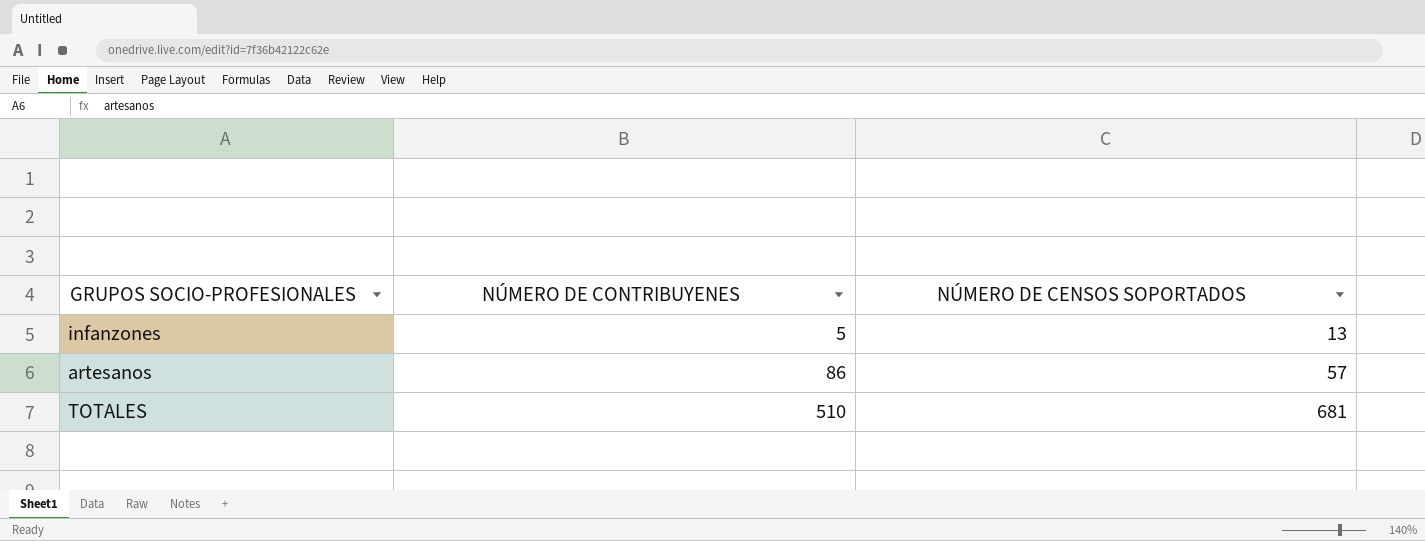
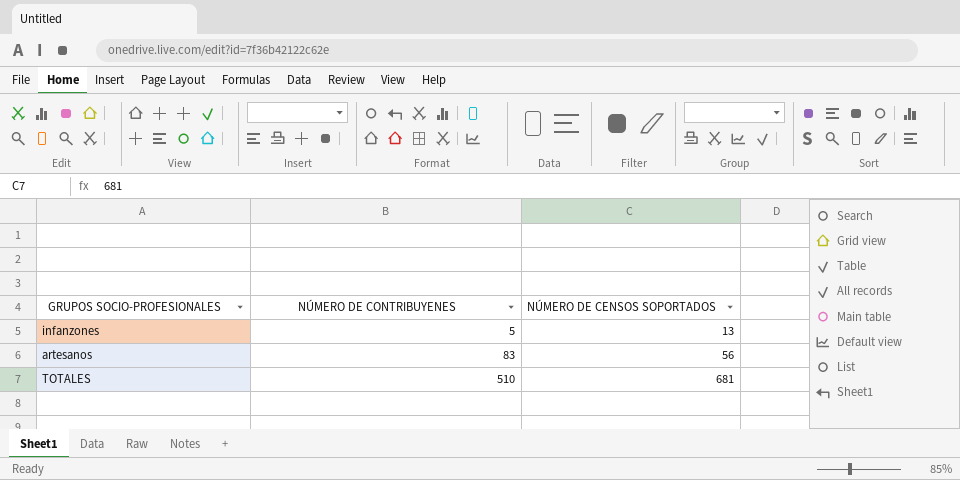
artesanos | NÚMERO DE CONTRIBUYENES: 86 -> 83
artesanos | NÚMERO DE CENSOS SOPORTADOS: 57 -> 56

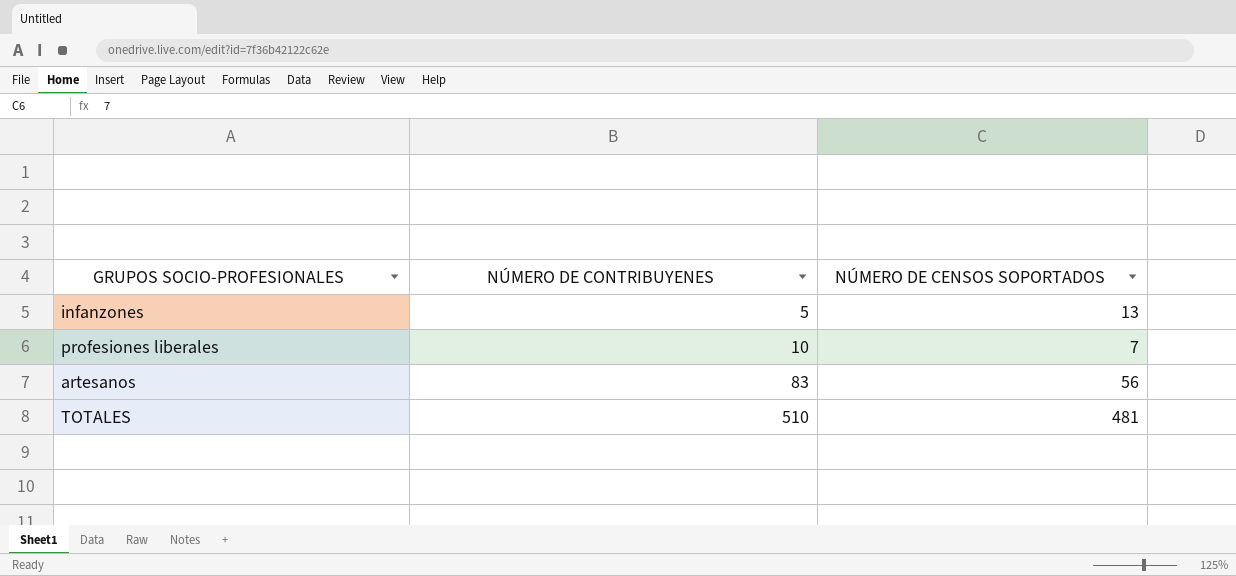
row profesiones liberales: none -> 10 | 7
TOTALES | NÚMERO DE CENSOS SOPORTADOS: 681 -> 481

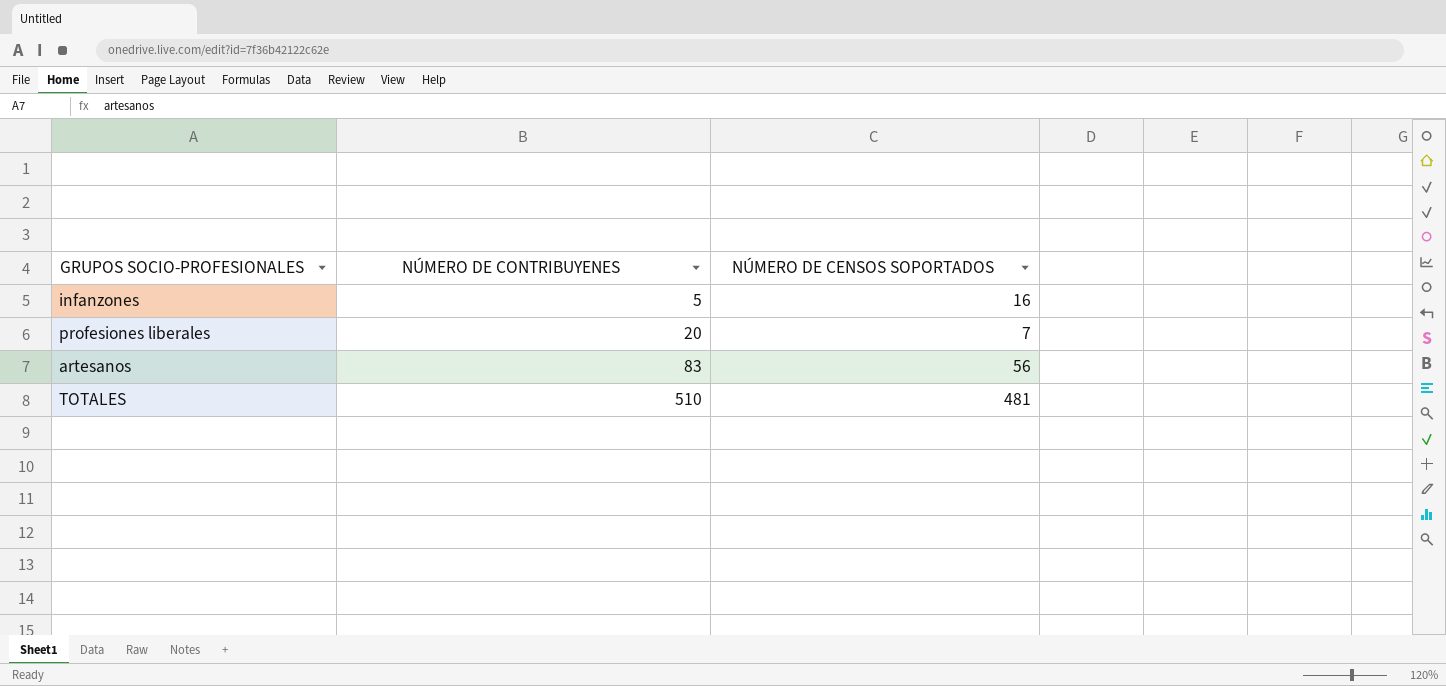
infanzones | NÚMERO DE CENSOS SOPORTADOS: 13 -> 16
profesiones liberales | NÚMERO DE CONTRIBUYENES: 10 -> 20

